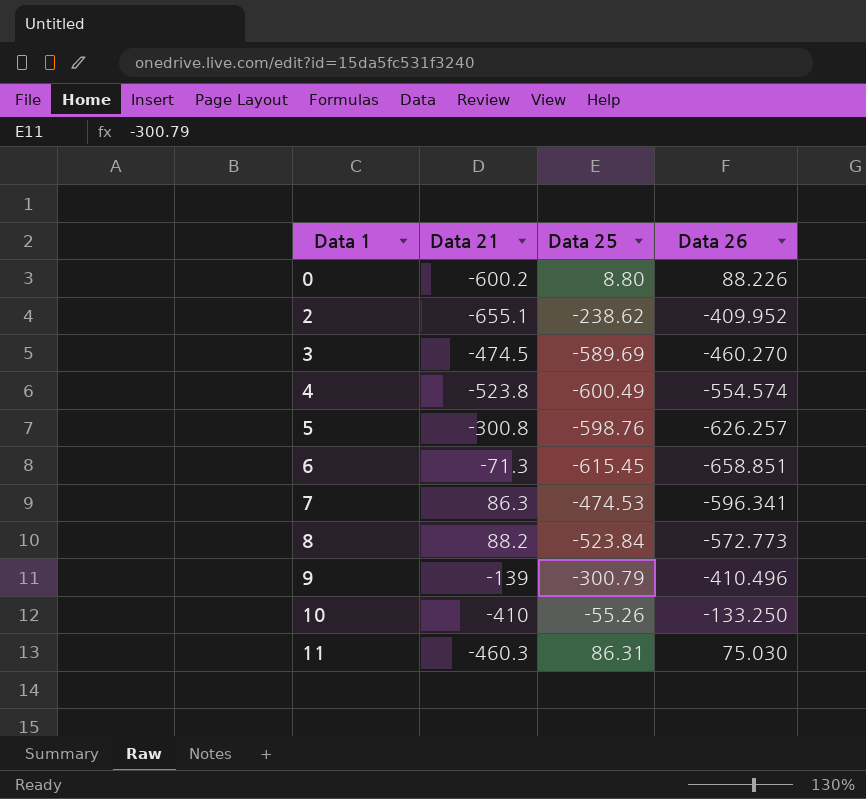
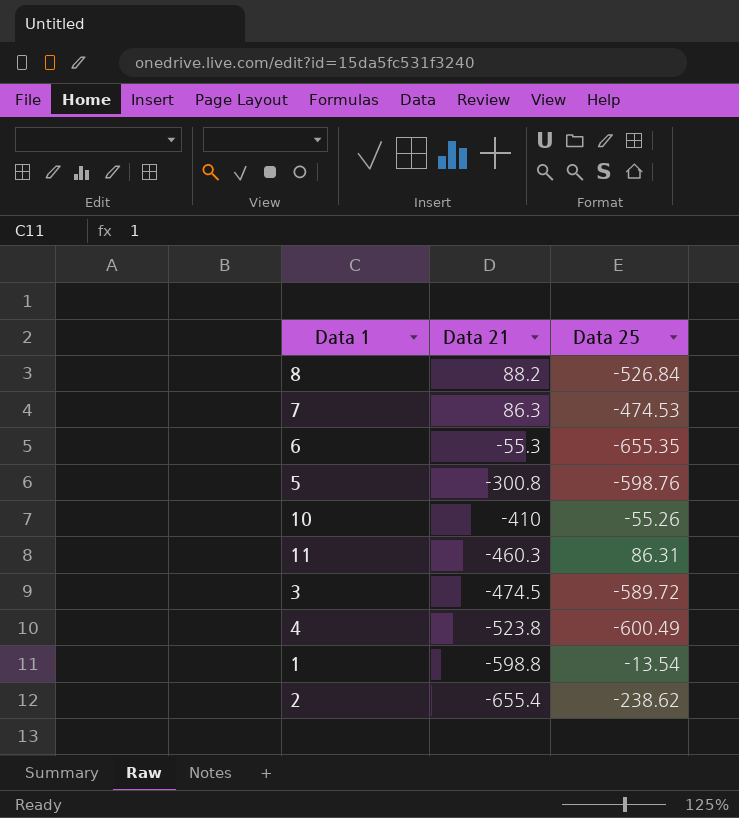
row order: Data 1 ascending -> Data 21 descending
column Data 26 | position: 4 -> none
row 0: -600.2 | 8.80 | 88.226 -> none
row 9: -139 | -300.79 | -410.496 -> none
8 | Data 25: -523.84 -> -526.84
6 | Data 21: -71.3 -> -55.3
6 | Data 25: -615.45 -> -655.35
3 | Data 25: -589.69 -> -589.72
row 1: none -> -598.8 | -13.54
2 | Data 21: -655.1 -> -655.4

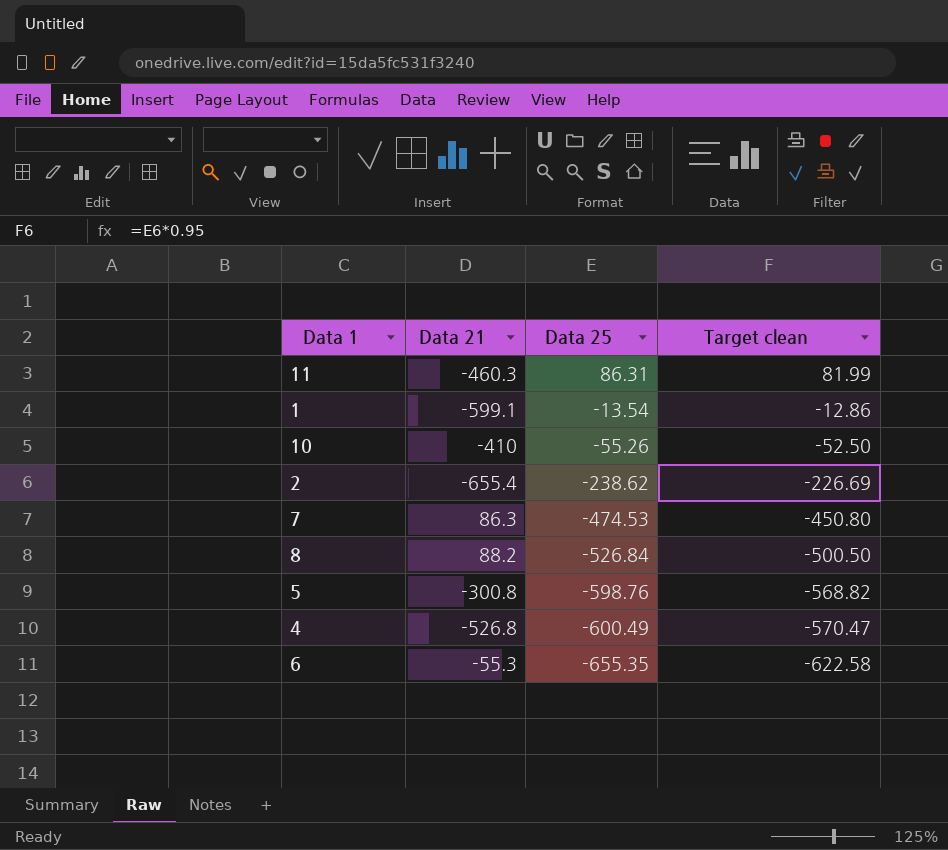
row order: Data 21 descending -> Data 25 descending
column Target clean | formula: none -> [Data 25] * 0.95
row 3: -474.5 | -589.72 -> none
1 | Data 21: -598.8 -> -599.1
4 | Data 21: -523.8 -> -526.8

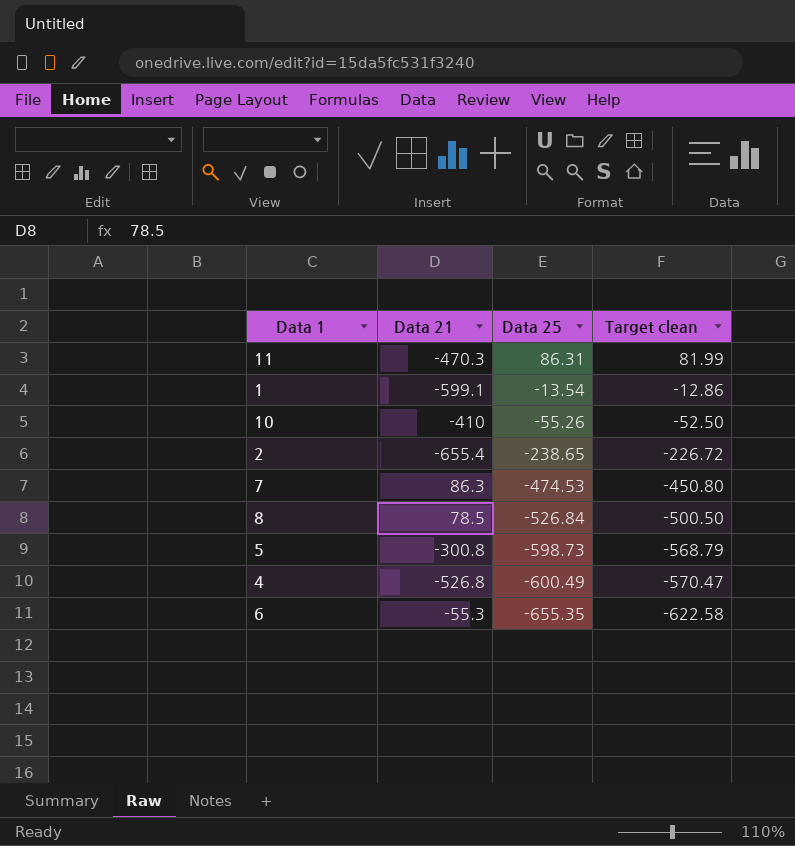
11 | Data 21: -460.3 -> -470.3
2 | Data 25: -238.62 -> -238.65
2 | Target clean: -226.69 -> -226.72
8 | Data 21: 88.2 -> 78.5
5 | Data 25: -598.76 -> -598.73
5 | Target clean: -568.82 -> -568.79

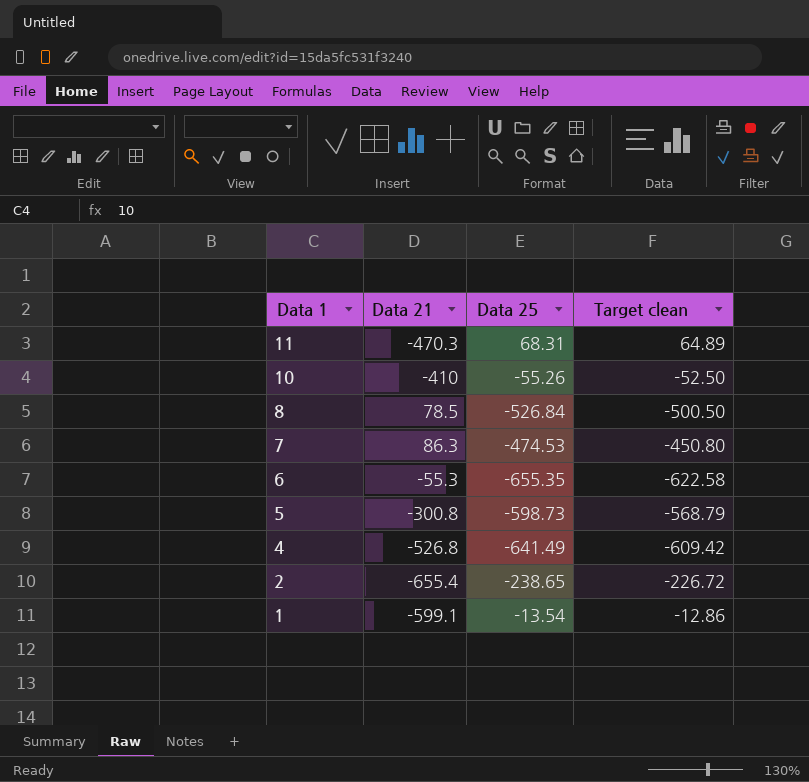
row order: Data 25 descending -> Data 1 descending
11 | Data 25: 86.31 -> 68.31
11 | Target clean: 81.99 -> 64.89
4 | Data 25: -600.49 -> -641.49
4 | Target clean: -570.47 -> -609.42

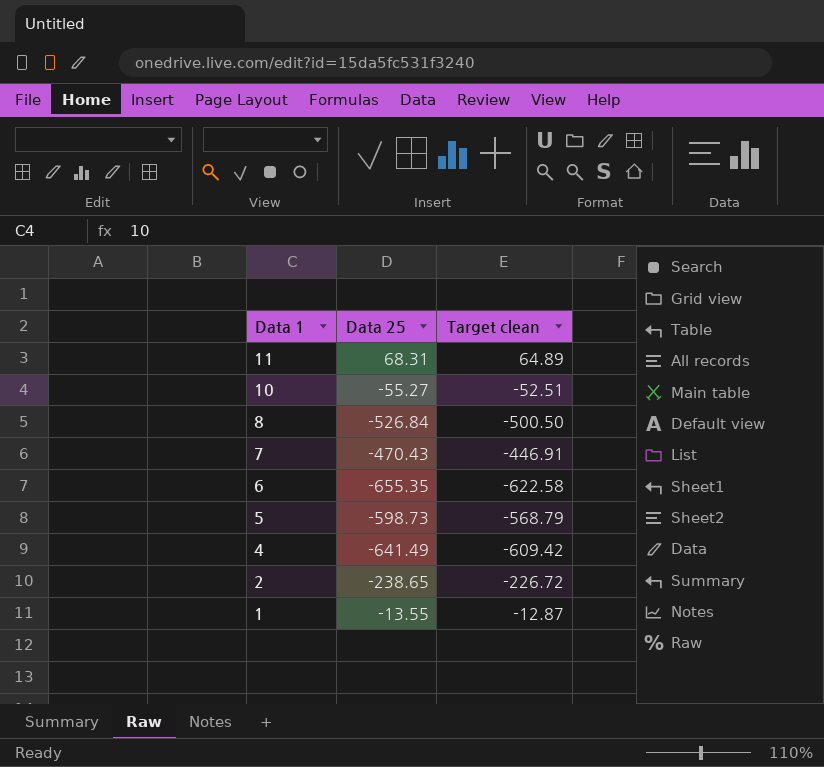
column Data 21 | position: 2 -> none
10 | Data 25: -55.26 -> -55.27
10 | Target clean: -52.50 -> -52.51
7 | Data 25: -474.53 -> -470.43
7 | Target clean: -450.80 -> -446.91
1 | Data 25: -13.54 -> -13.55
1 | Target clean: -12.86 -> -12.87

